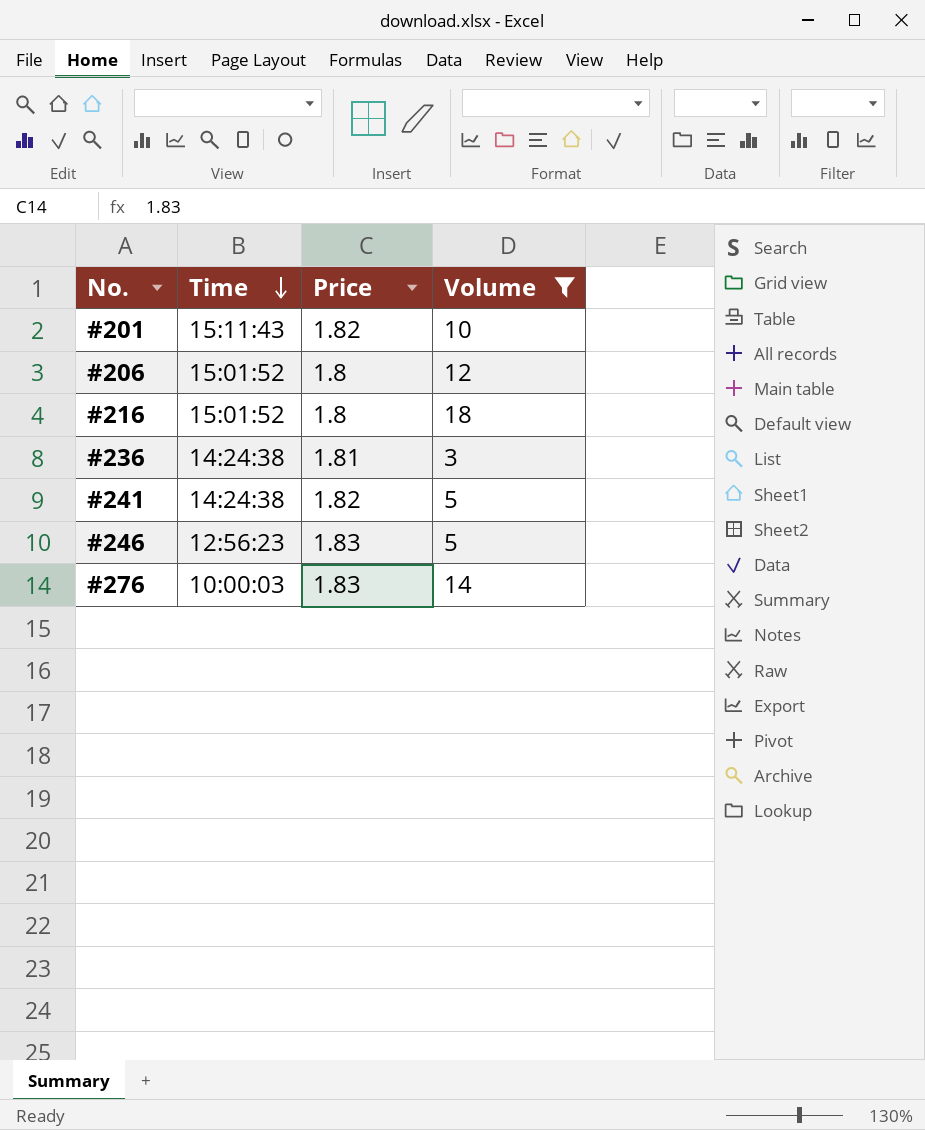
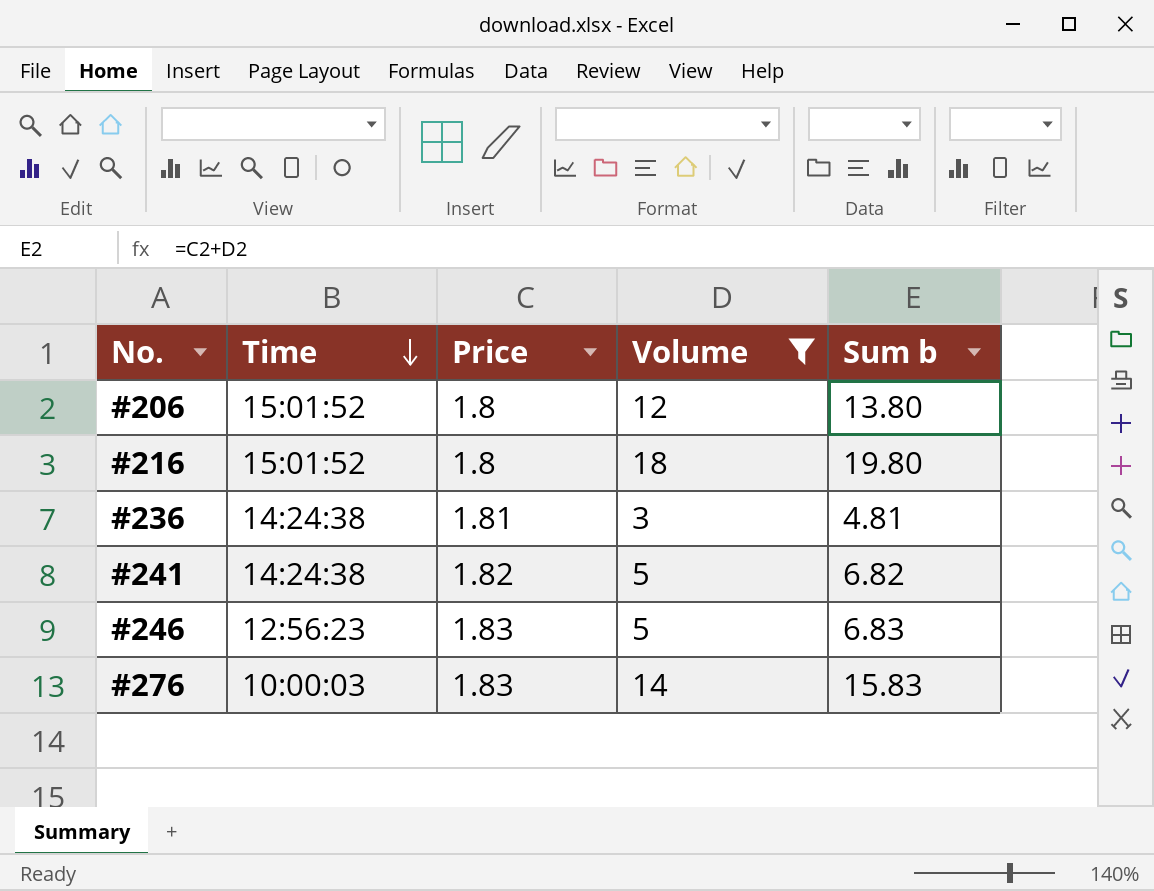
column Sum b | formula: none -> [Price] + [Volume]
row #201: 15:11:43 | 1.82 | 10 -> none

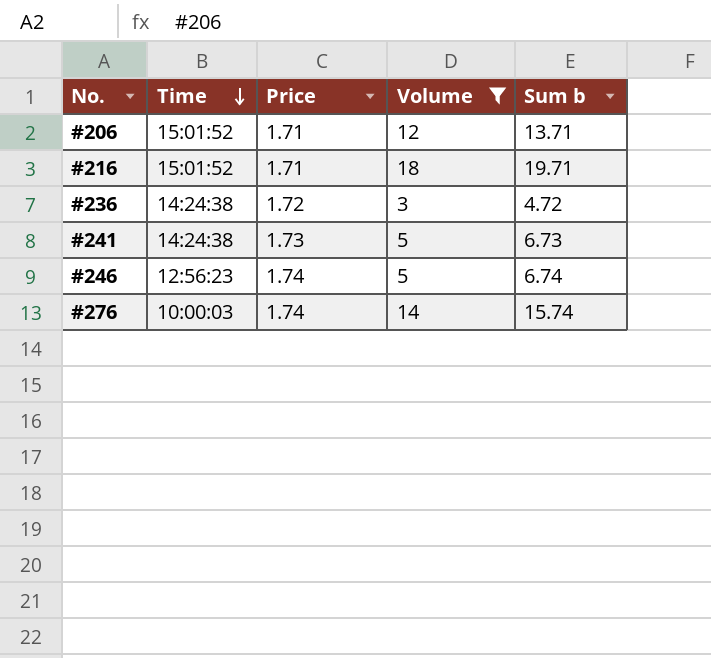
#206 | Price: 1.8 -> 1.71
#206 | Sum b: 13.80 -> 13.71
#216 | Price: 1.8 -> 1.71
#216 | Sum b: 19.80 -> 19.71
#236 | Price: 1.81 -> 1.72
#236 | Sum b: 4.81 -> 4.72
#241 | Price: 1.82 -> 1.73
#241 | Sum b: 6.82 -> 6.73
#246 | Price: 1.83 -> 1.74
#246 | Sum b: 6.83 -> 6.74
#276 | Price: 1.83 -> 1.74
#276 | Sum b: 15.83 -> 15.74

